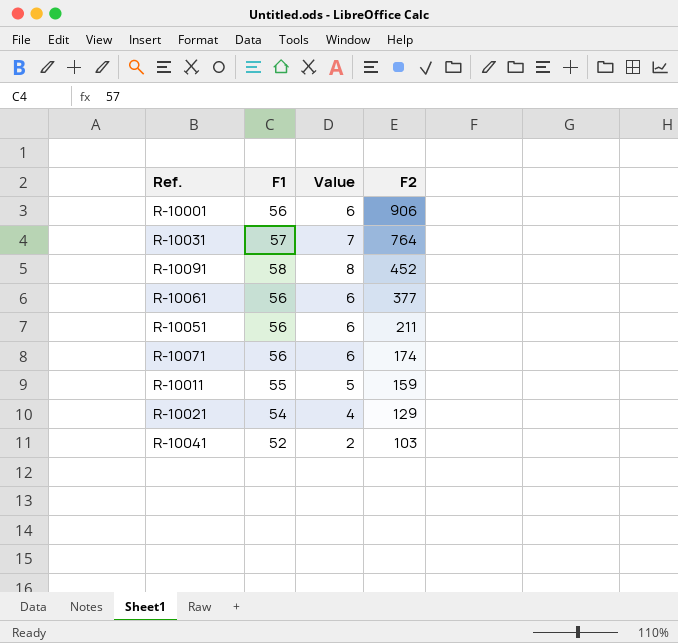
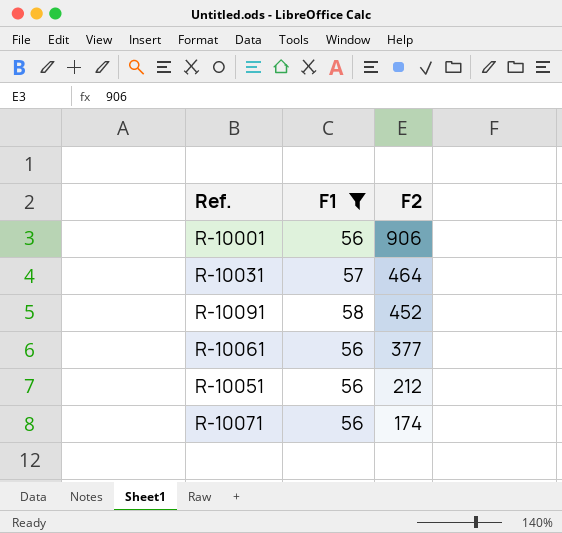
filter: none -> F1 >= 56
column Value | formula: [F1] - 50 -> none
R-10031 | F2: 764 -> 464
R-10051 | F2: 211 -> 212

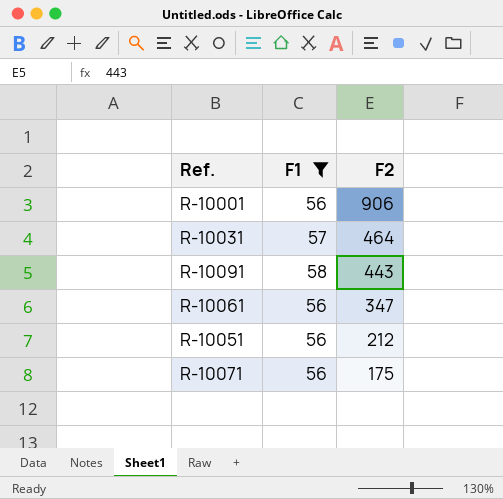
R-10091 | F2: 452 -> 443
R-10061 | F2: 377 -> 347
R-10071 | F2: 174 -> 175

